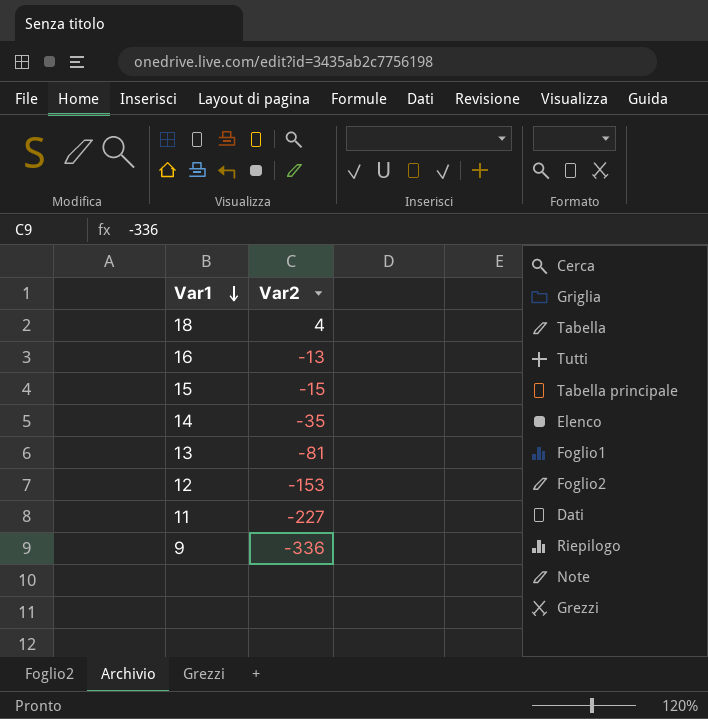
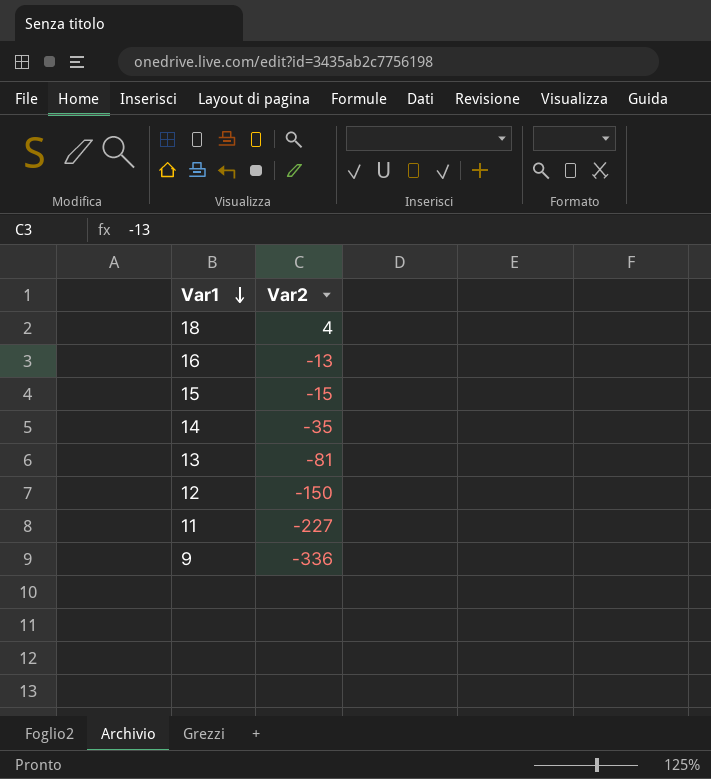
12 | Var2: -153 -> -150

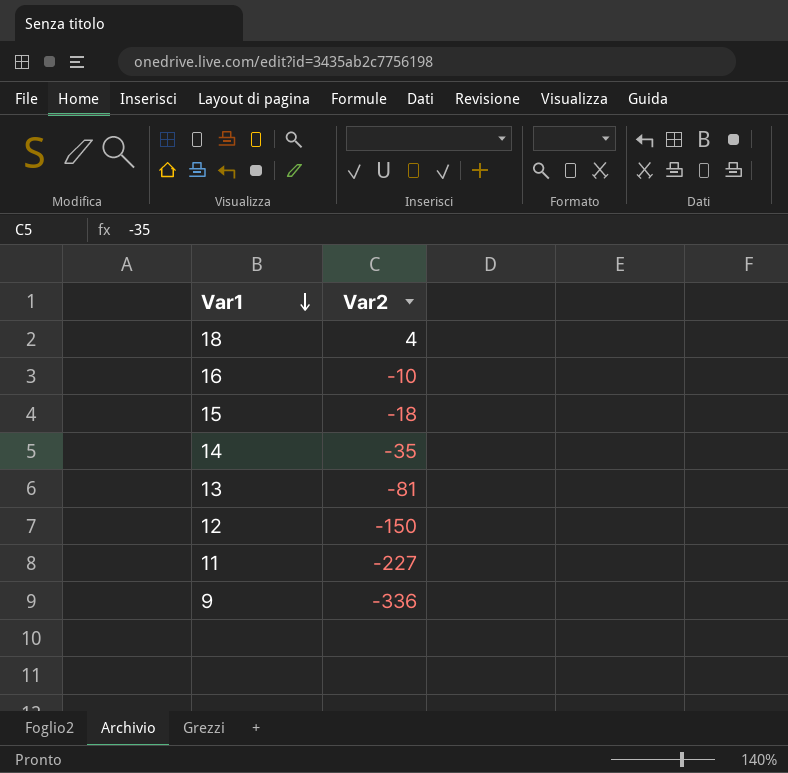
16 | Var2: -13 -> -10
15 | Var2: -15 -> -18

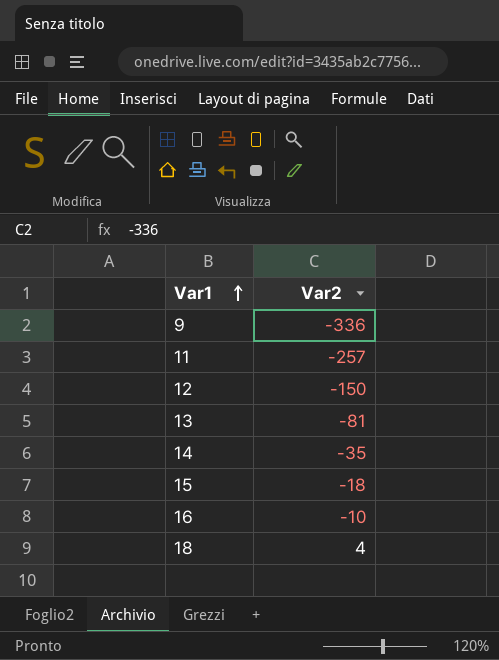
row order: Var1 descending -> Var1 ascending
11 | Var2: -227 -> -257

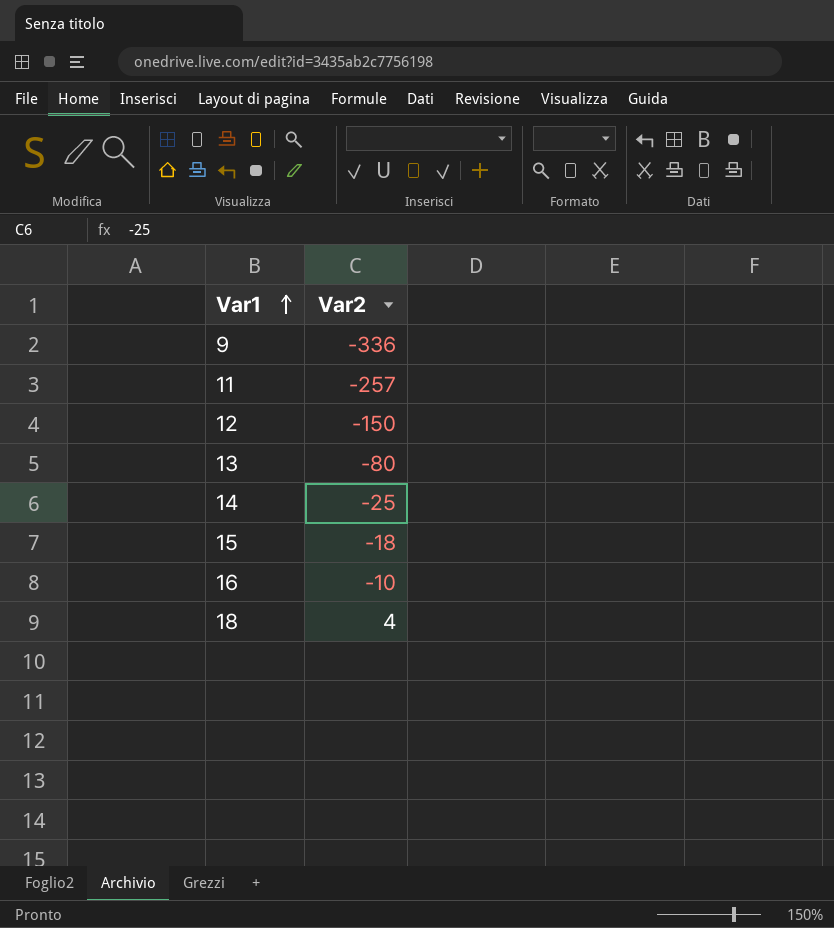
13 | Var2: -81 -> -80
14 | Var2: -35 -> -25

